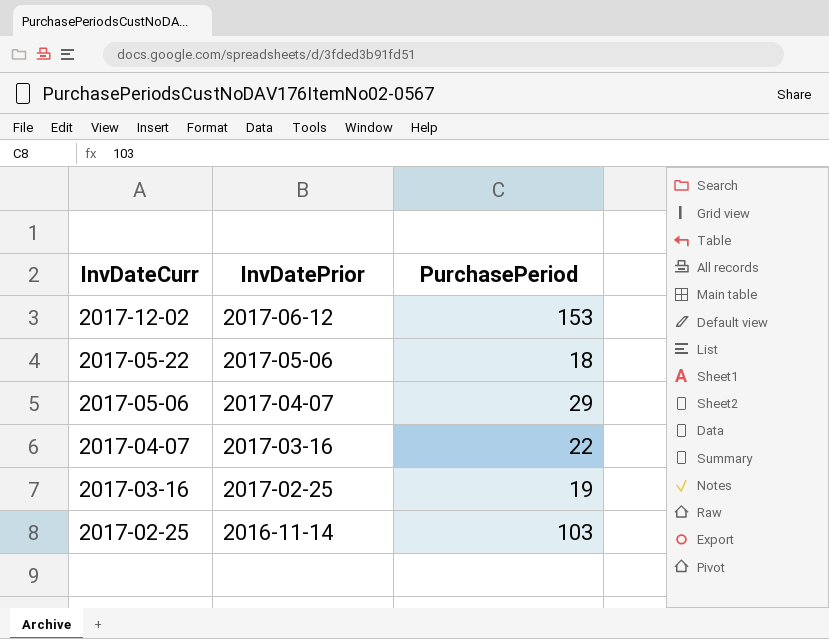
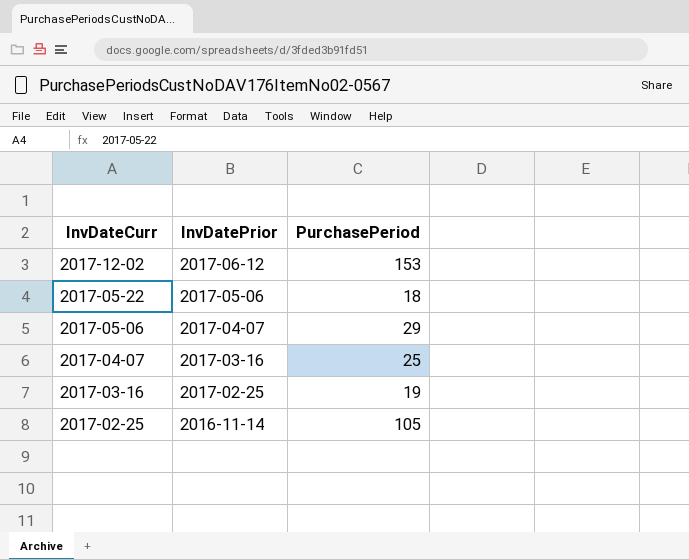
2017-04-07 | PurchasePeriod: 22 -> 25
2017-02-25 | PurchasePeriod: 103 -> 105

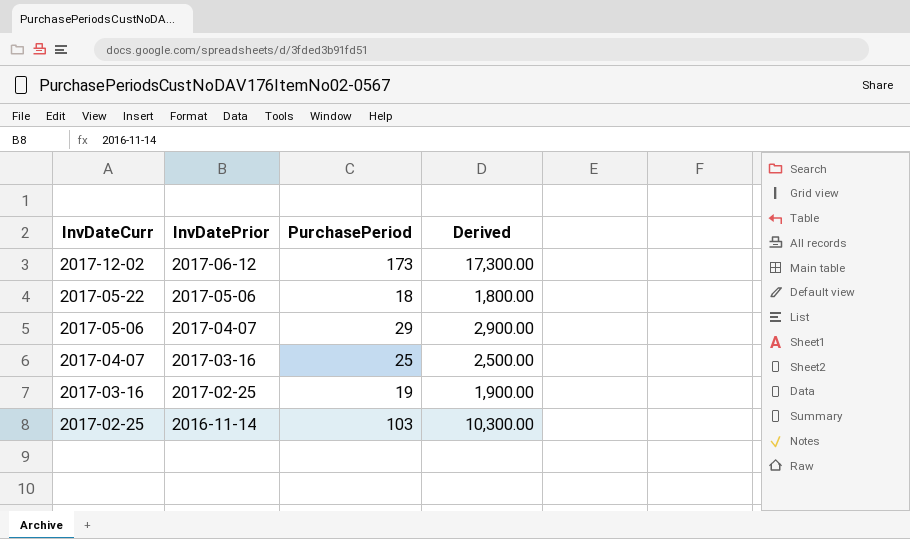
column Derived | formula: none -> [PurchasePeriod] * 100
2017-12-02 | PurchasePeriod: 153 -> 173
2017-02-25 | PurchasePeriod: 105 -> 103

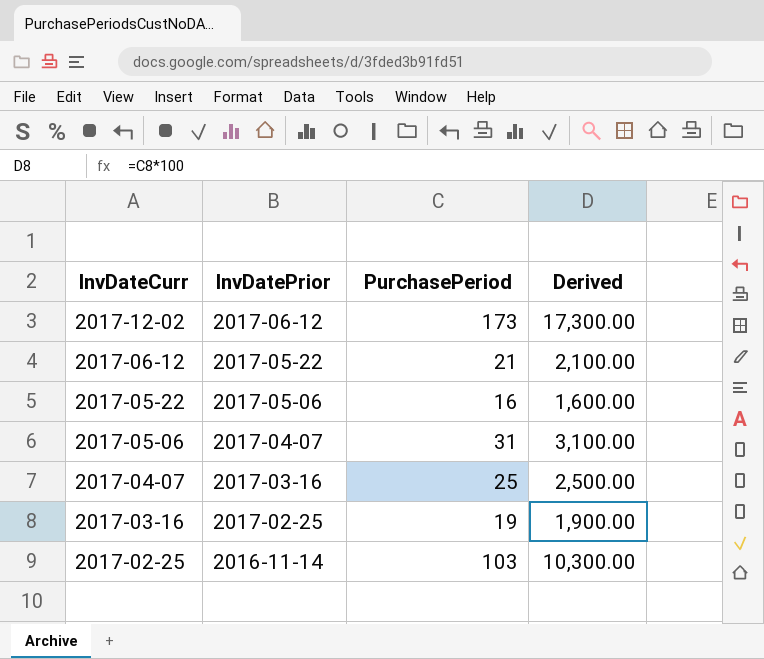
row 2017-06-12: none -> 2017-05-22 | 21 | 2,100.00
2017-05-22 | PurchasePeriod: 18 -> 16
2017-05-22 | Derived: 1,800.00 -> 1,600.00
2017-05-06 | PurchasePeriod: 29 -> 31
2017-05-06 | Derived: 2,900.00 -> 3,100.00

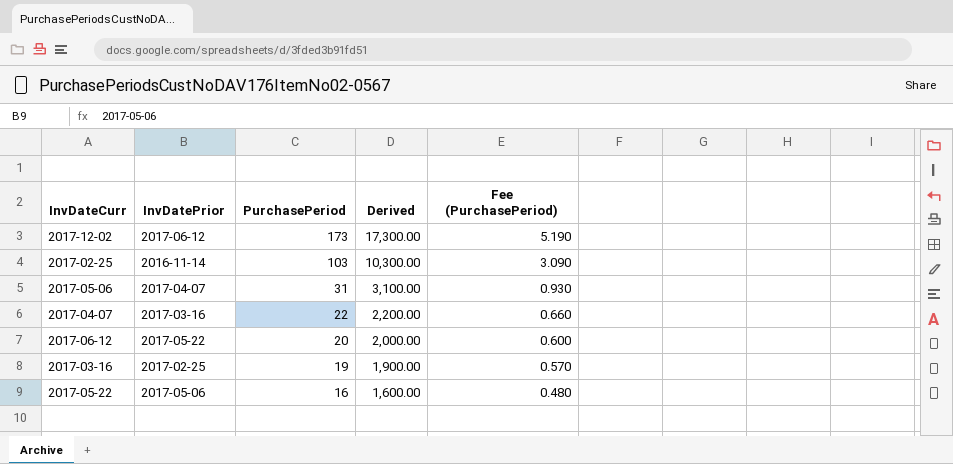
row order: InvDateCurr descending -> PurchasePeriod descending
column Fee (PurchasePeriod) | formula: none -> [PurchasePeriod] * 0.03
2017-04-07 | PurchasePeriod: 25 -> 22
2017-04-07 | Derived: 2,500.00 -> 2,200.00
2017-06-12 | PurchasePeriod: 21 -> 20
2017-06-12 | Derived: 2,100.00 -> 2,000.00

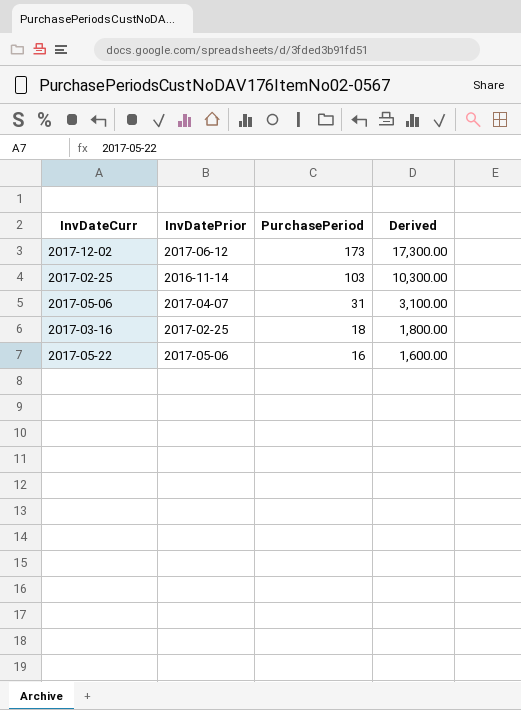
column Fee (PurchasePeriod) | formula: [PurchasePeriod] * 0.03 -> none
row 2017-04-07: 2017-03-16 | 22 | 2,200.00 | 0.660 -> none
row 2017-06-12: 2017-05-22 | 20 | 2,000.00 | 0.600 -> none
2017-03-16 | PurchasePeriod: 19 -> 18
2017-03-16 | Derived: 1,900.00 -> 1,800.00

